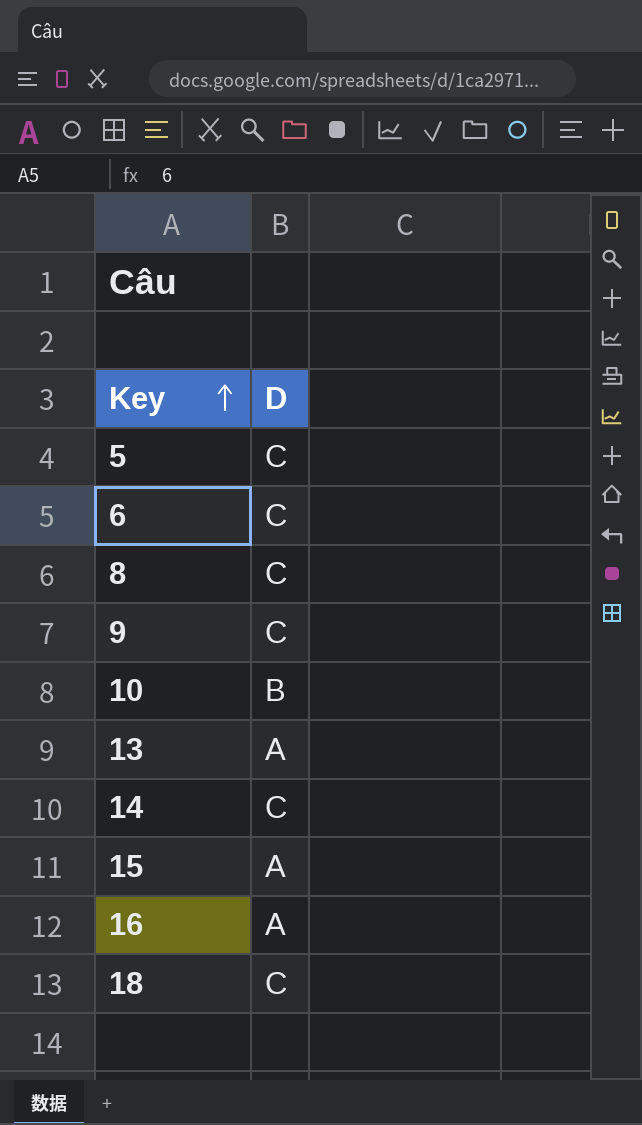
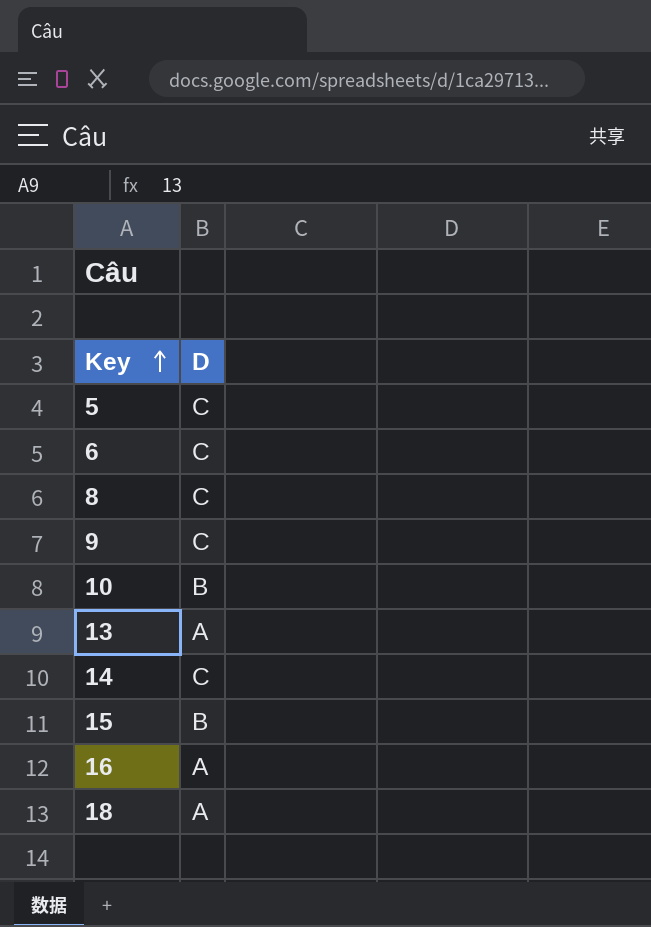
15 | D: A -> B
18 | D: C -> A

